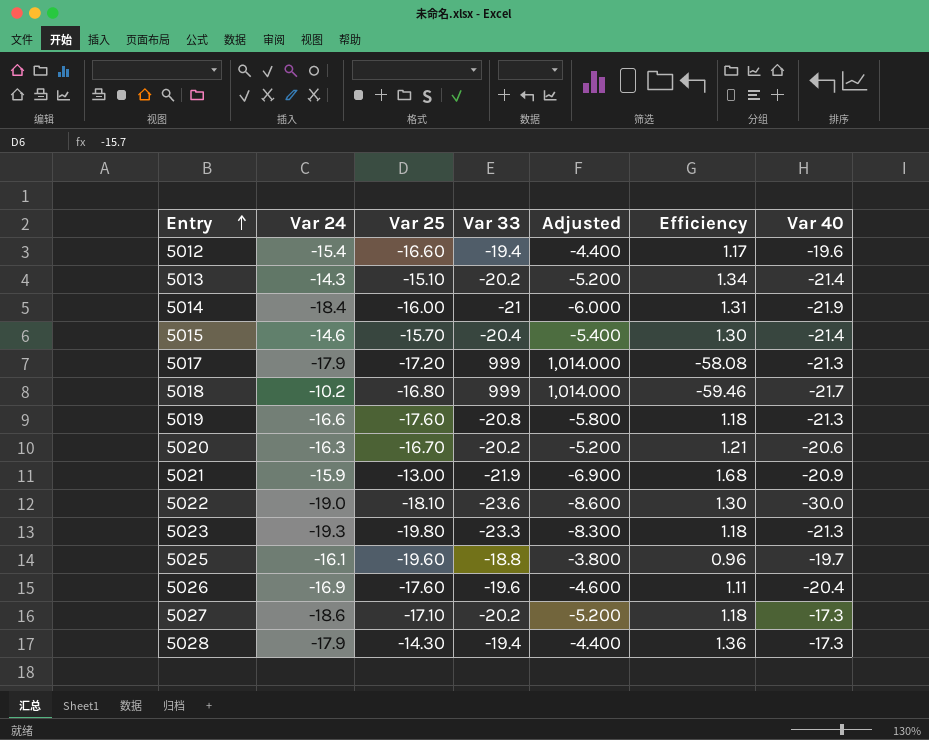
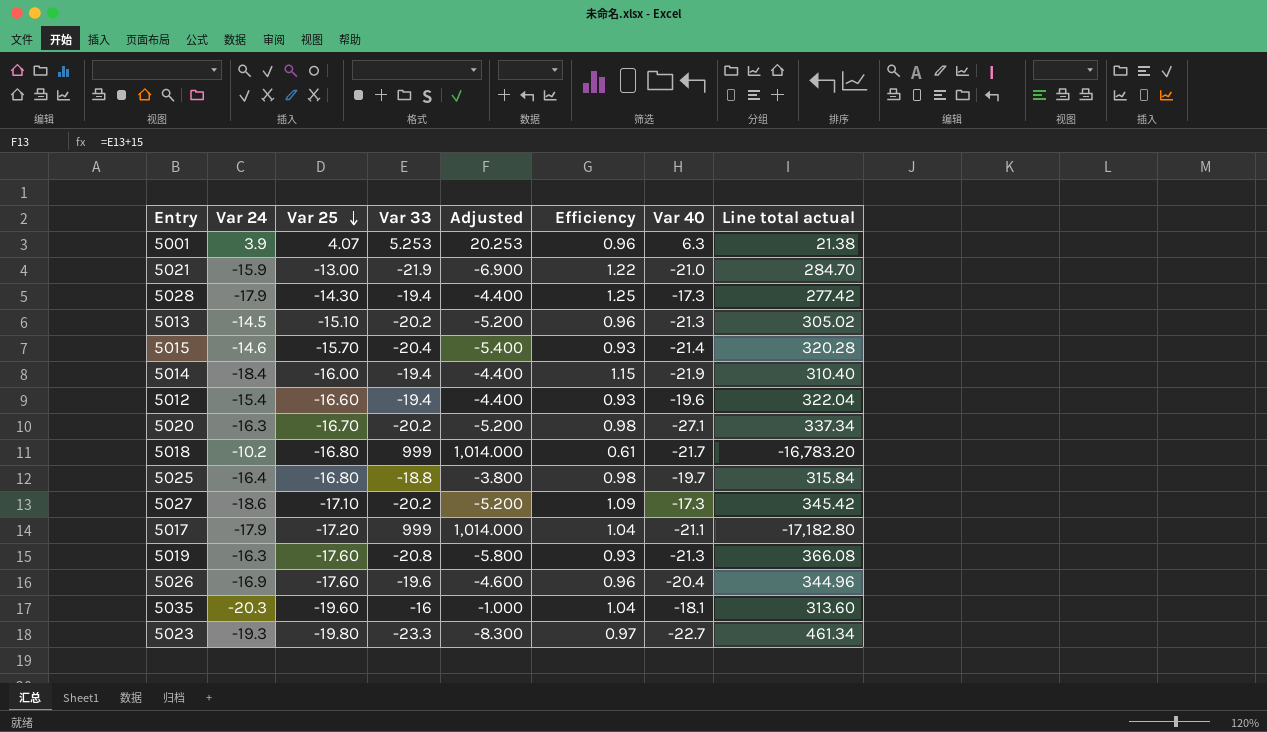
row order: Entry ascending -> Var 25 descending
column Efficiency | formula: [Var 33] / [Var 25] -> [Var 24] / [Var 25]
column Line total actual | formula: none -> [Var 25] * [Var 33]
row 5022: -19.0 | -18.10 | -23.6 | -8.600 | 1.30 | -30.0 -> none
row 5001: none -> 3.9 | 4.07 | 5.253 | 20.253 | 0.96 | 6.3 | 21.38
5021 | Var 40: -20.9 -> -21.0
5013 | Var 24: -14.3 -> -14.5
5013 | Var 40: -21.4 -> -21.3
5014 | Var 33: -21 -> -19.4
5014 | Adjusted: -6.000 -> -4.400
5020 | Var 40: -20.6 -> -27.1
5025 | Var 24: -16.1 -> -16.4
5025 | Var 25: -19.60 -> -16.80
5017 | Var 40: -21.3 -> -21.1
5019 | Var 24: -16.6 -> -16.3
row 5035: none -> -20.3 | -19.60 | -16 | -1.000 | 1.04 | -18.1 | 313.60
5023 | Var 40: -21.3 -> -22.7

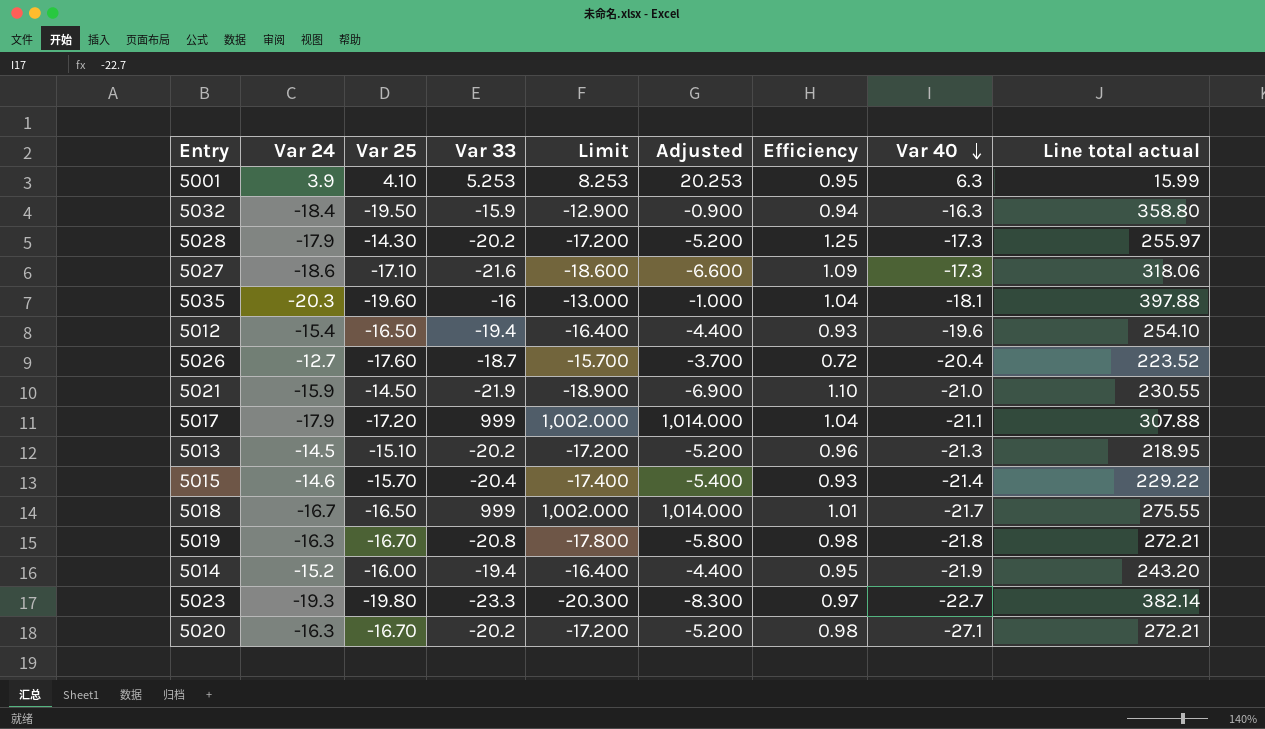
row order: Var 25 descending -> Var 40 descending
column Limit | formula: none -> [Var 33] + 3
column Line total actual | formula: [Var 25] * [Var 33] -> [Var 24] * [Var 25]
row 5025: -16.4 | -16.80 | -18.8 | -3.800 | 0.98 | -19.7 | 315.84 -> none
5001 | Var 25: 4.07 -> 4.10
5001 | Efficiency: 0.96 -> 0.95
row 5032: none -> -18.4 | -19.50 | -15.9 | -12.900 | -0.900 | 0.94 | -16.3 | 358.80
5028 | Var 33: -19.4 -> -20.2
5028 | Adjusted: -4.400 -> -5.200
5027 | Var 33: -20.2 -> -21.6
5027 | Adjusted: -5.200 -> -6.600
5012 | Var 25: -16.60 -> -16.50
5026 | Var 24: -16.9 -> -12.7
5026 | Var 33: -19.6 -> -18.7
5026 | Adjusted: -4.600 -> -3.700
5026 | Efficiency: 0.96 -> 0.72
5021 | Var 25: -13.00 -> -14.50
5021 | Efficiency: 1.22 -> 1.10
5018 | Var 24: -10.2 -> -16.7
5018 | Var 25: -16.80 -> -16.50
5018 | Efficiency: 0.61 -> 1.01
5019 | Var 25: -17.60 -> -16.70
5019 | Efficiency: 0.93 -> 0.98
5019 | Var 40: -21.3 -> -21.8
5014 | Var 24: -18.4 -> -15.2
5014 | Efficiency: 1.15 -> 0.95

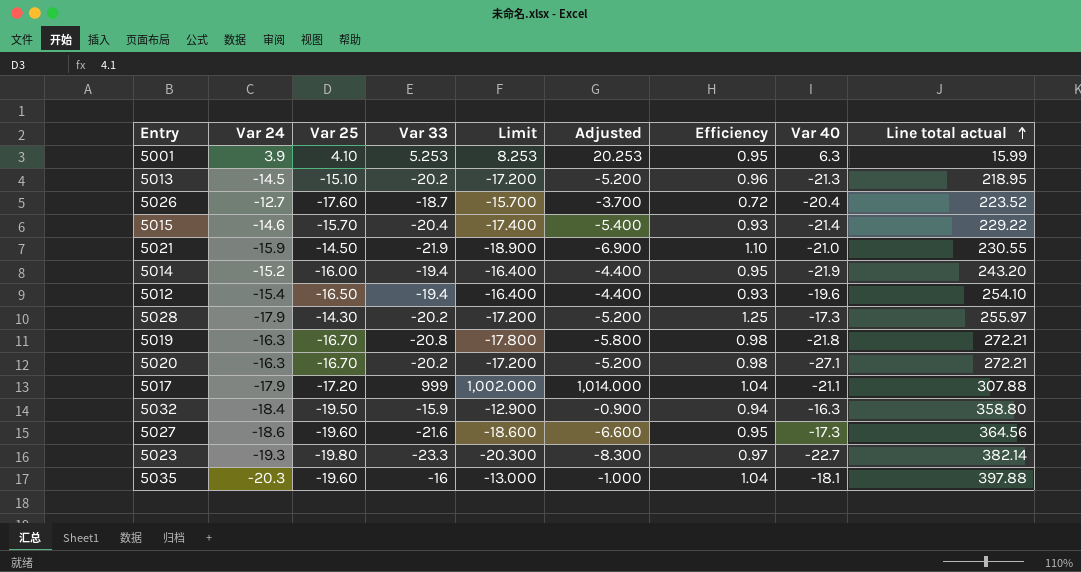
row order: Var 40 descending -> Line total actual ascending
row 5018: -16.7 | -16.50 | 999 | 1,002.000 | 1,014.000 | 1.01 | -21.7 | 275.55 -> none
5027 | Var 25: -17.10 -> -19.60
5027 | Efficiency: 1.09 -> 0.95
5027 | Line total actual: 318.06 -> 364.56

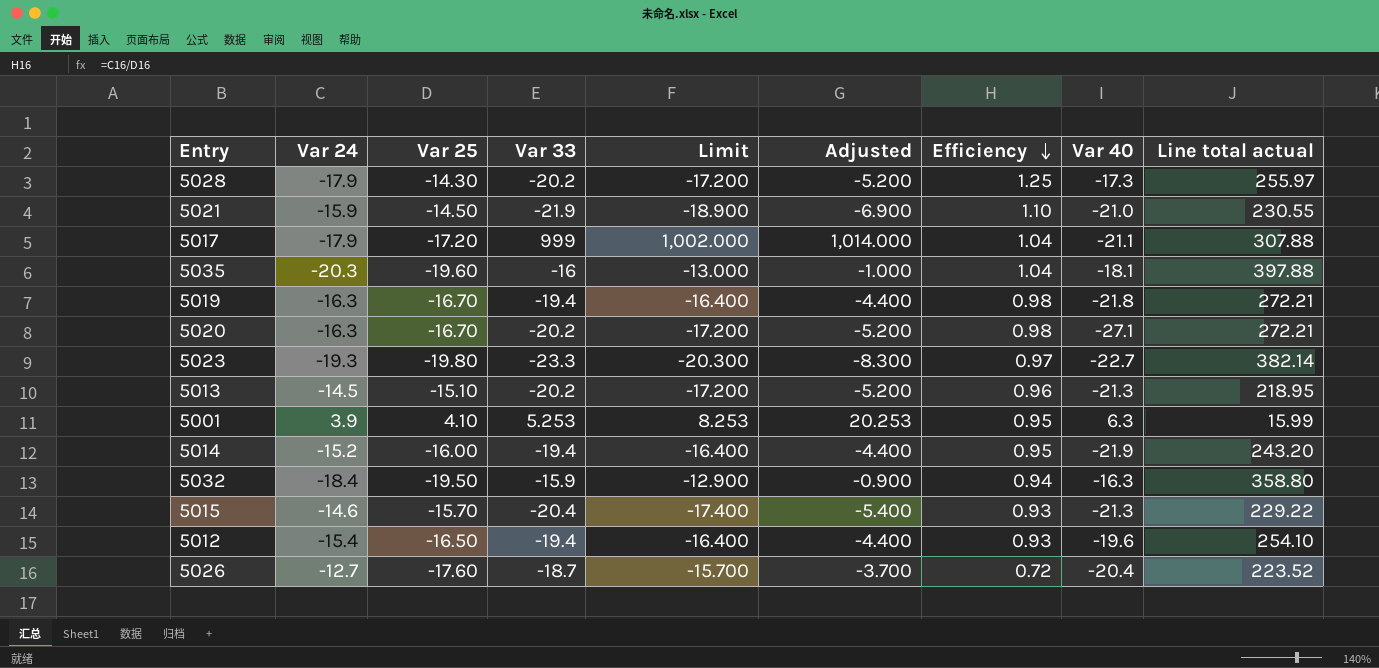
row order: Line total actual ascending -> Efficiency descending
row 5027: -18.6 | -19.60 | -21.6 | -18.600 | -6.600 | 0.95 | -17.3 | 364.56 -> none
5019 | Var 33: -20.8 -> -19.4
5019 | Limit: -17.800 -> -16.400
5019 | Adjusted: -5.800 -> -4.400
5015 | Var 40: -21.4 -> -21.3

